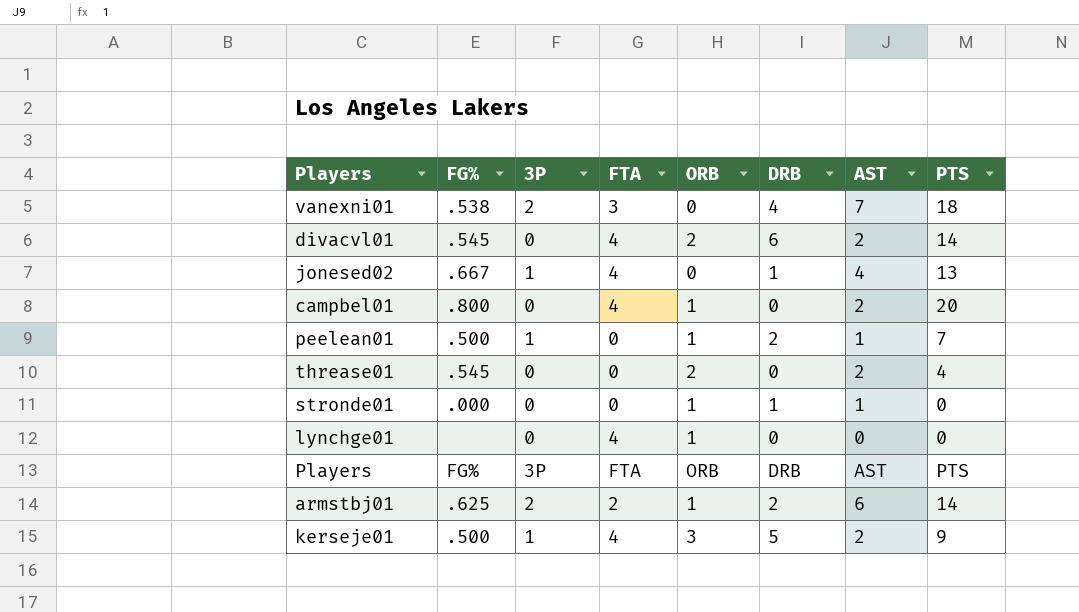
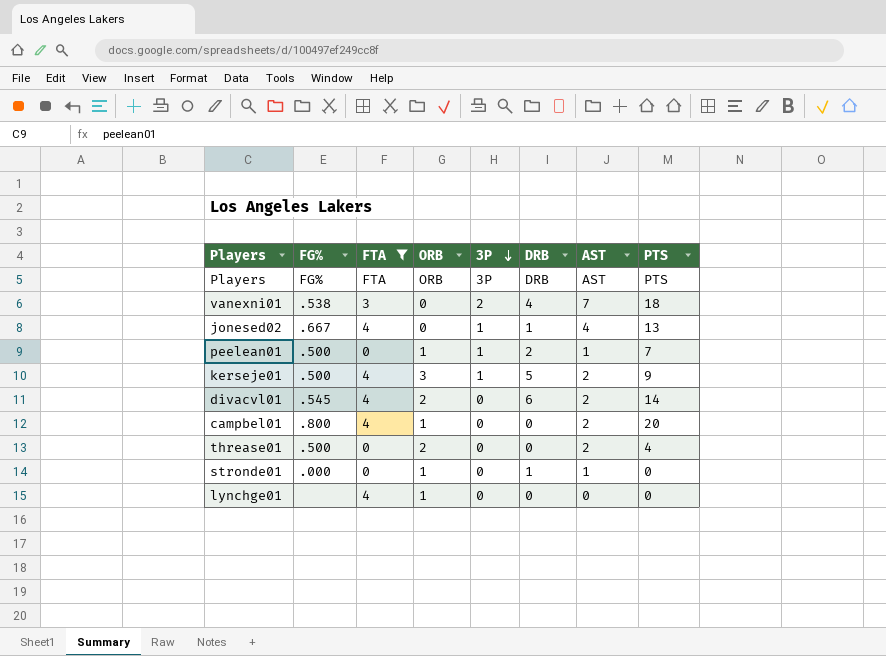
filter: none -> FTA != 2
row order: none -> 3P descending
column 3P | position: 3 -> 5
threase01 | FG%: .545 -> .500

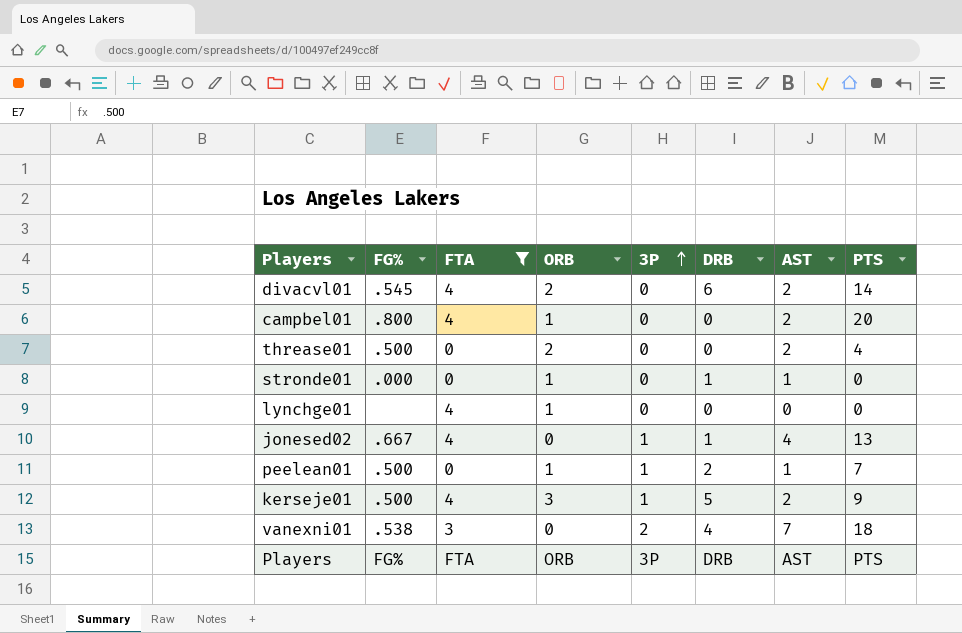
row order: 3P descending -> 3P ascending

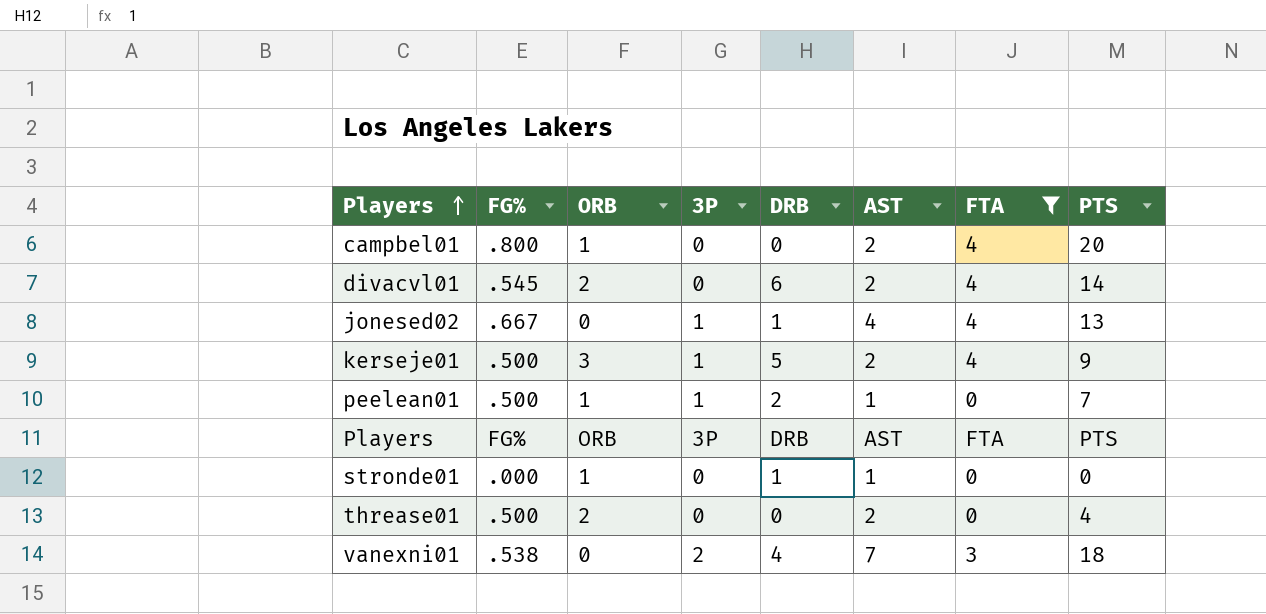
row order: 3P ascending -> Players ascending
column FTA | position: 3 -> 7
row lynchge01: none | 4 | 1 | 0 | 0 | 0 | 0 -> none

